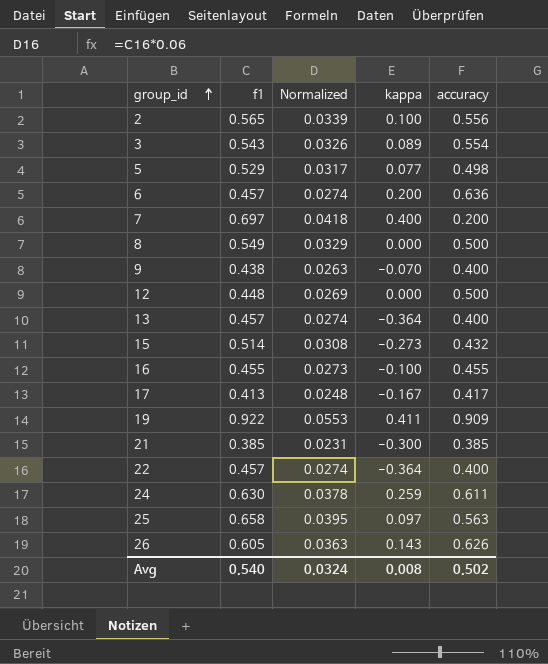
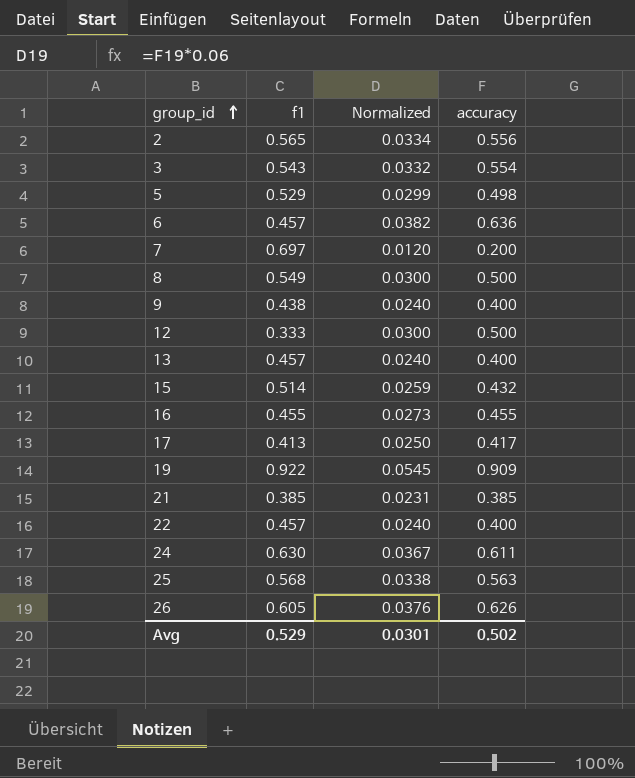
column kappa | position: 4 -> none
column Normalized | formula: [f1] * 0.06 -> [accuracy] * 0.06
12 | f1: 0.448 -> 0.333
25 | f1: 0.658 -> 0.568
Avg | f1: 0.540 -> 0.529
Avg | Normalized: 0.0324 -> 0.0301

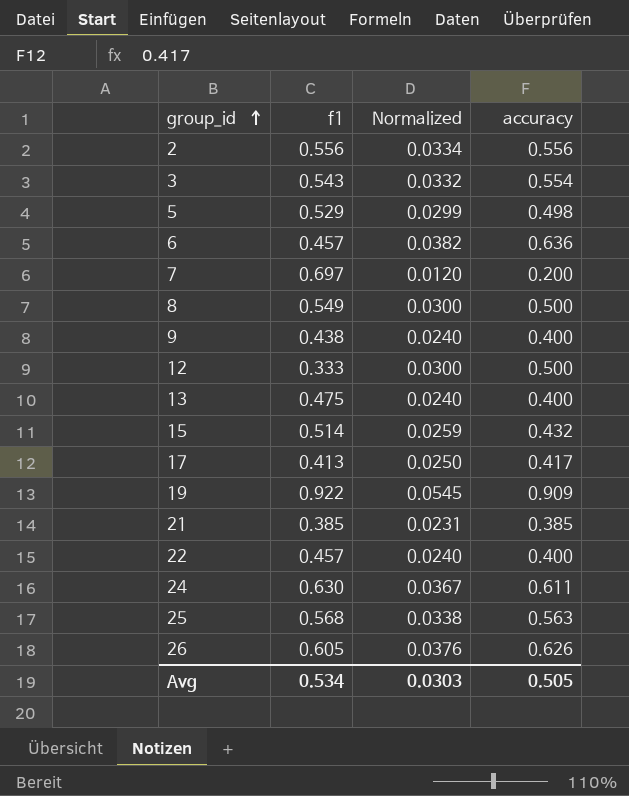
row 16: 0.455 | 0.0273 | 0.455 -> none
2 | f1: 0.565 -> 0.556
13 | f1: 0.457 -> 0.475
Avg | f1: 0.529 -> 0.534
Avg | Normalized: 0.0301 -> 0.0303
Avg | accuracy: 0.502 -> 0.505

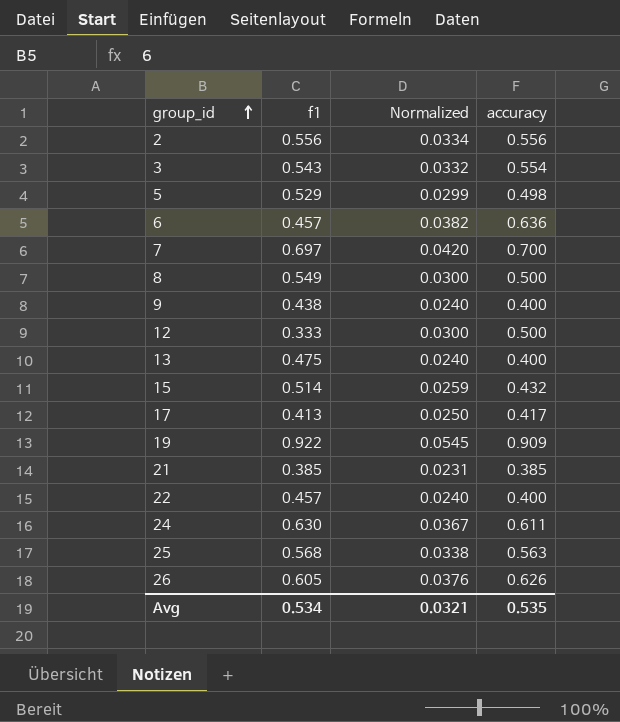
7 | Normalized: 0.0120 -> 0.0420
7 | accuracy: 0.200 -> 0.700
Avg | Normalized: 0.0303 -> 0.0321
Avg | accuracy: 0.505 -> 0.535

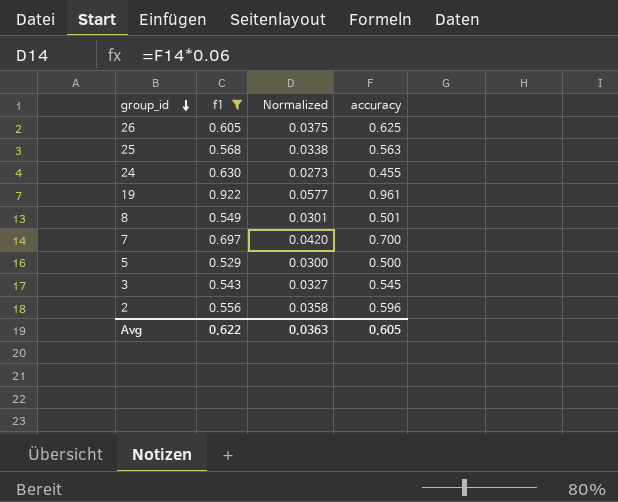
filter: none -> f1 >= 0.529
row order: group_id ascending -> group_id descending
26 | Normalized: 0.0376 -> 0.0375
26 | accuracy: 0.626 -> 0.625
24 | Normalized: 0.0367 -> 0.0273
24 | accuracy: 0.611 -> 0.455
19 | Normalized: 0.0545 -> 0.0577
19 | accuracy: 0.909 -> 0.961
8 | Normalized: 0.0300 -> 0.0301
8 | accuracy: 0.500 -> 0.501
5 | Normalized: 0.0299 -> 0.0300
5 | accuracy: 0.498 -> 0.500
3 | Normalized: 0.0332 -> 0.0327
3 | accuracy: 0.554 -> 0.545
2 | Normalized: 0.0334 -> 0.0358
2 | accuracy: 0.556 -> 0.596
Avg | f1: 0.534 -> 0.622
Avg | Normalized: 0.0321 -> 0.0363
Avg | accuracy: 0.535 -> 0.605

